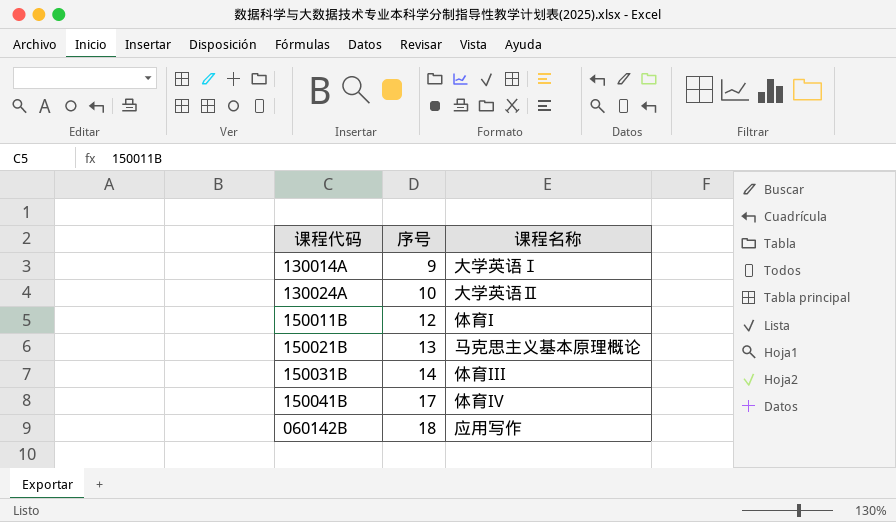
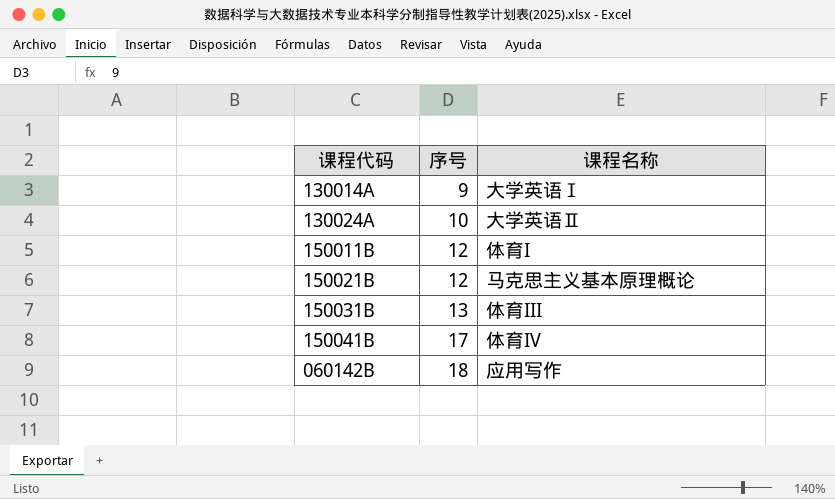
150021B | 序号: 13 -> 12
150031B | 序号: 14 -> 13

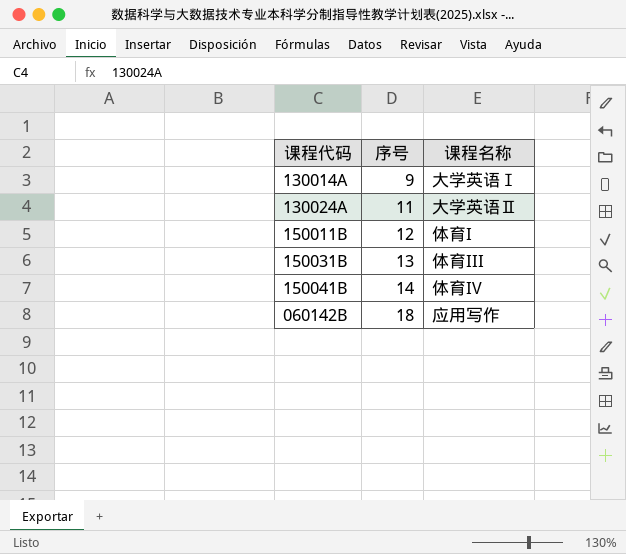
row 150021B: 12 | 马克思主义基本原理概论 -> none
130024A | 序号: 10 -> 11
150041B | 序号: 17 -> 14

